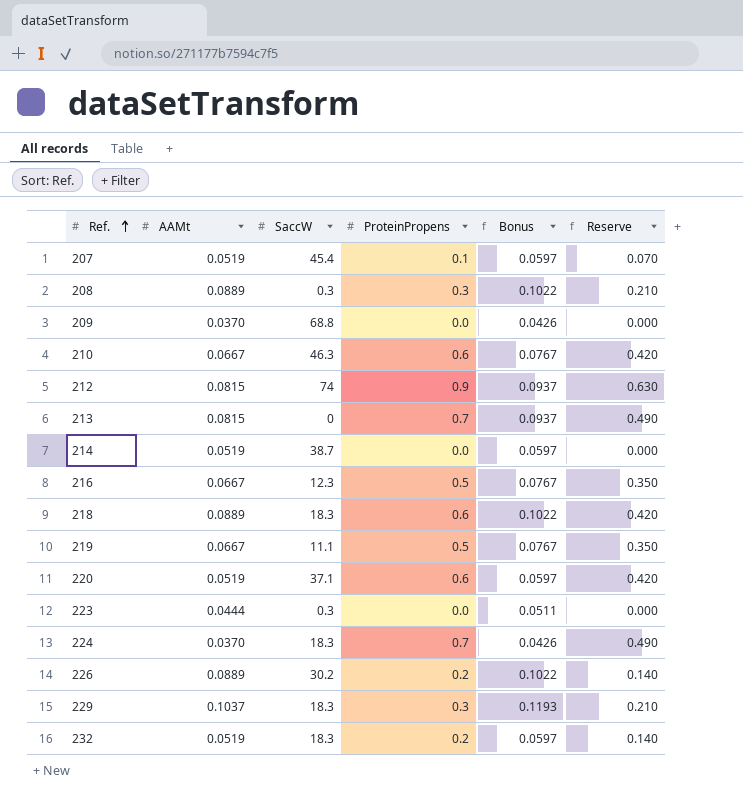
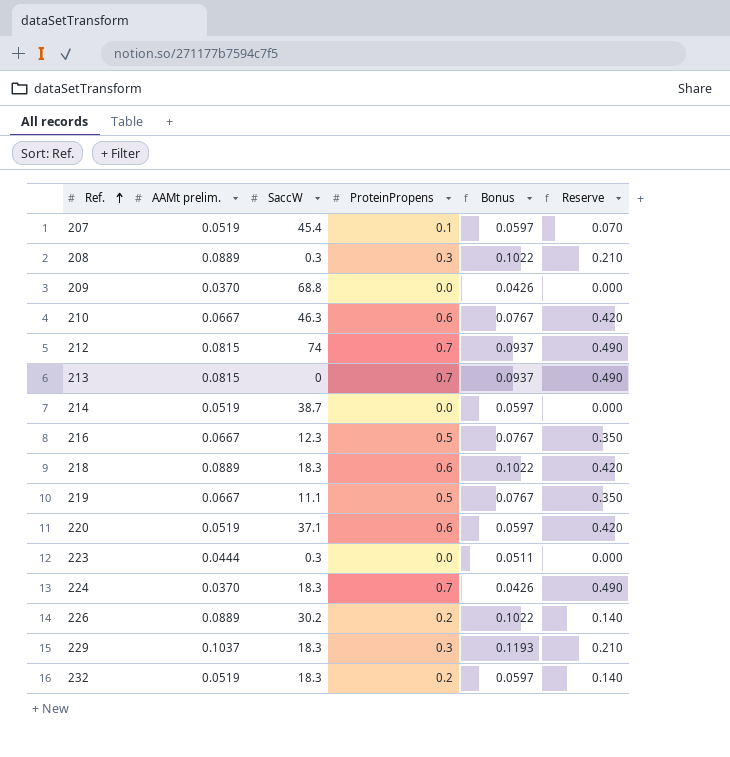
column name: AAMt -> AAMt prelim.
212 | ProteinPropens: 0.9 -> 0.7
212 | Reserve: 0.630 -> 0.490

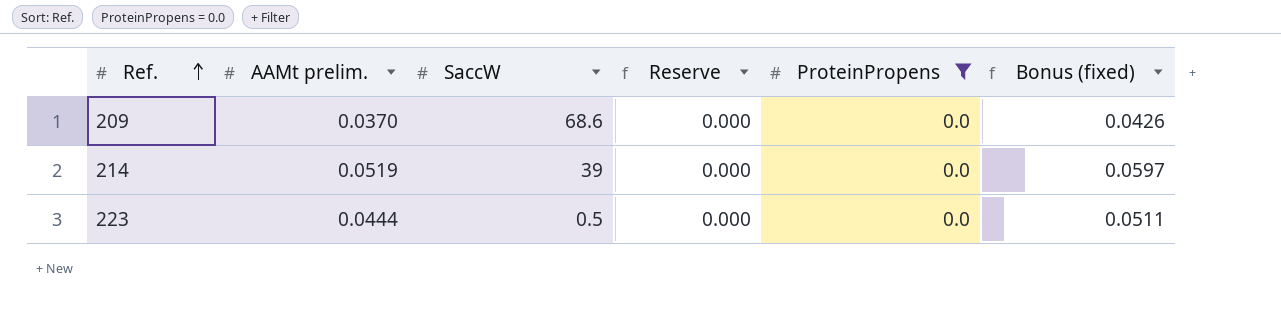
filter: none -> ProteinPropens = 0.0
column Reserve | position: 6 -> 4
column name: Bonus -> Bonus (fixed)
209 | SaccW: 68.8 -> 68.6
214 | SaccW: 38.7 -> 39
223 | SaccW: 0.3 -> 0.5

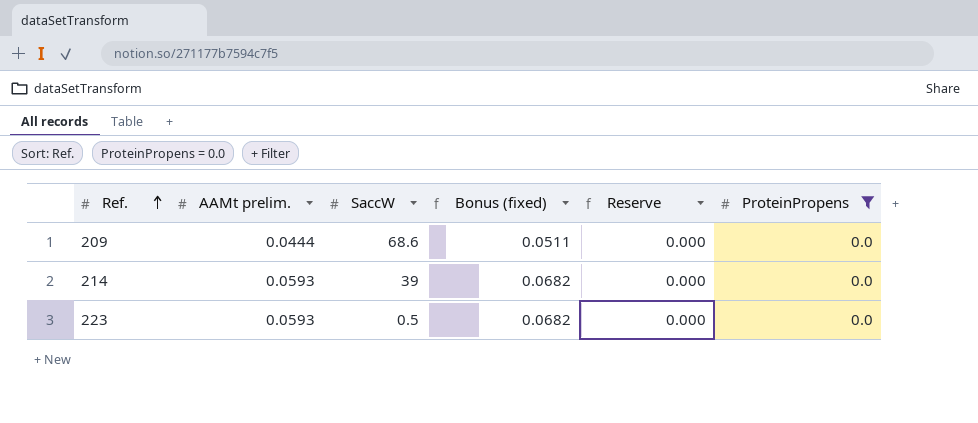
column Bonus (fixed) | position: 6 -> 4
209 | AAMt prelim.: 0.0370 -> 0.0444
209 | Bonus (fixed): 0.0426 -> 0.0511
214 | AAMt prelim.: 0.0519 -> 0.0593
214 | Bonus (fixed): 0.0597 -> 0.0682
223 | AAMt prelim.: 0.0444 -> 0.0593
223 | Bonus (fixed): 0.0511 -> 0.0682

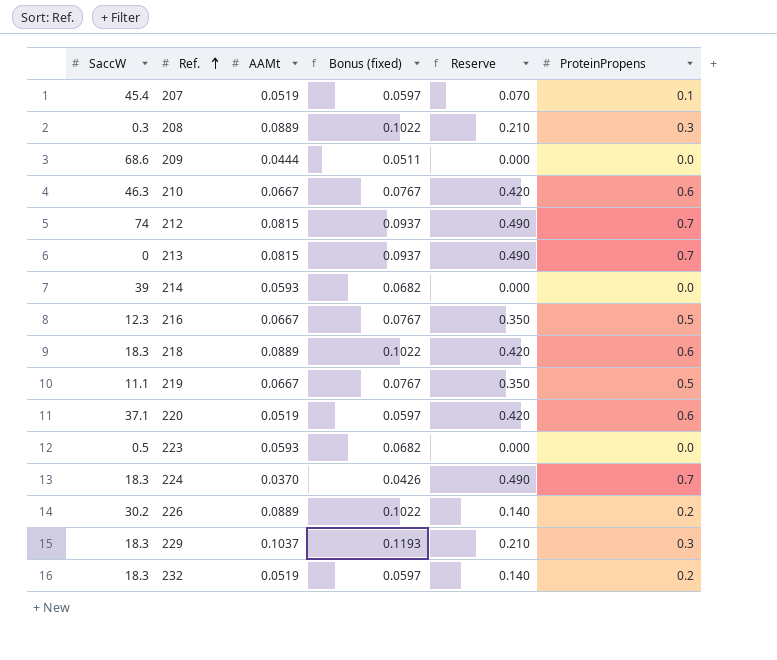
filter: ProteinPropens = 0.0 -> none
column SaccW | position: 3 -> 1
column name: AAMt prelim. -> AAMt

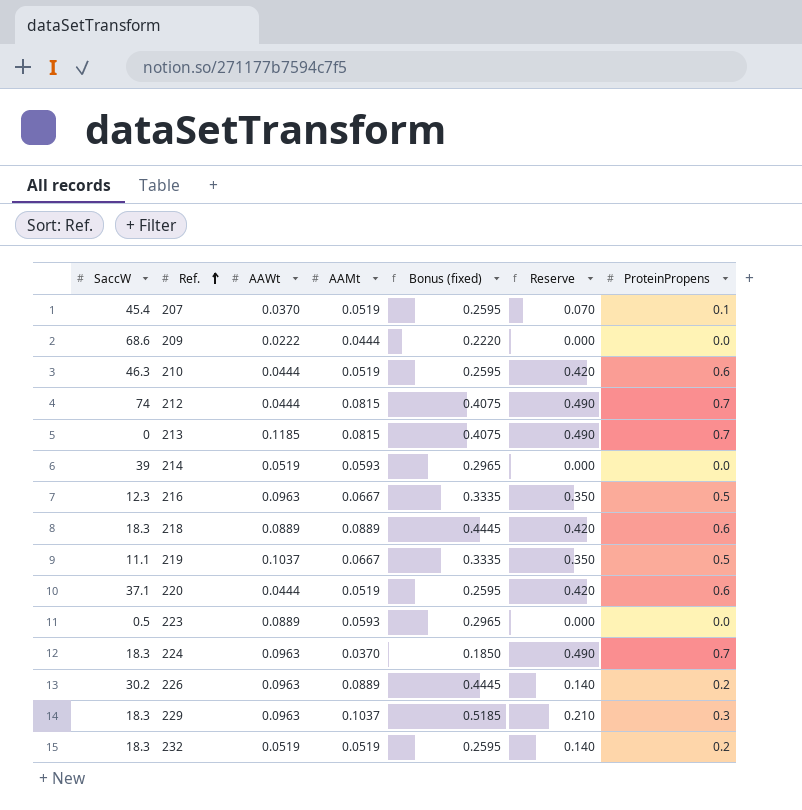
column AAWt | position: none -> 3
column Bonus (fixed) | formula: [AAMt] * 1.15 -> [AAMt] * 5
row 208: 0.3 | 0.0889 | 0.1022 | 0.210 | 0.3 -> none
210 | AAMt: 0.0667 -> 0.0519

